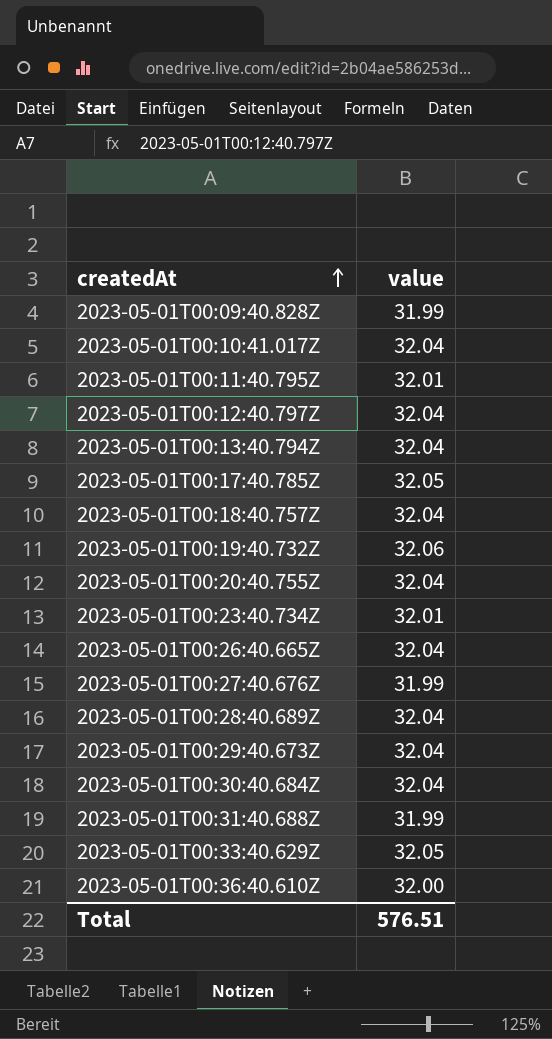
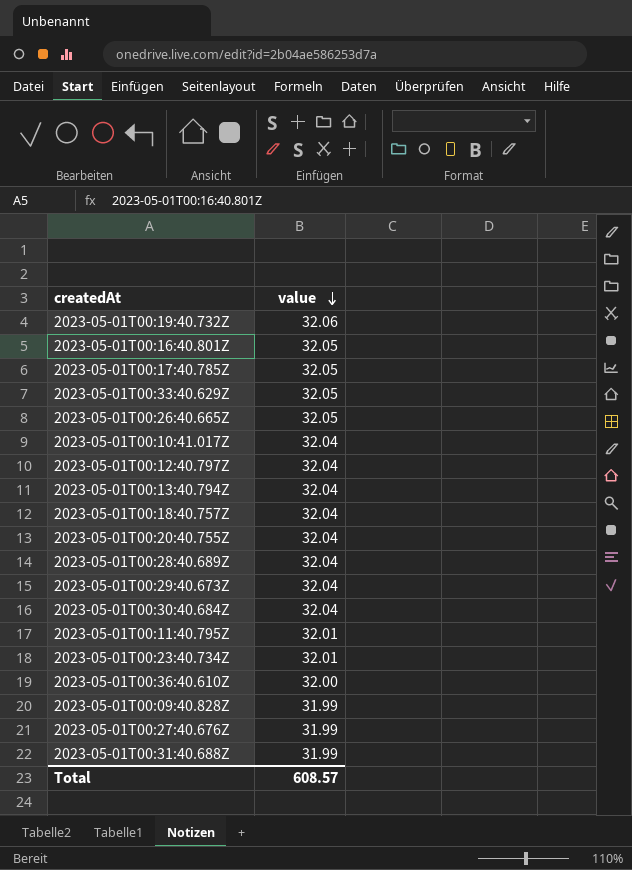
row order: createdAt ascending -> value descending
row 2023-05-01T00:16:40.801Z: none -> 32.05
2023-05-01T00:26:40.665Z | value: 32.04 -> 32.05
Total | value: 576.51 -> 608.57

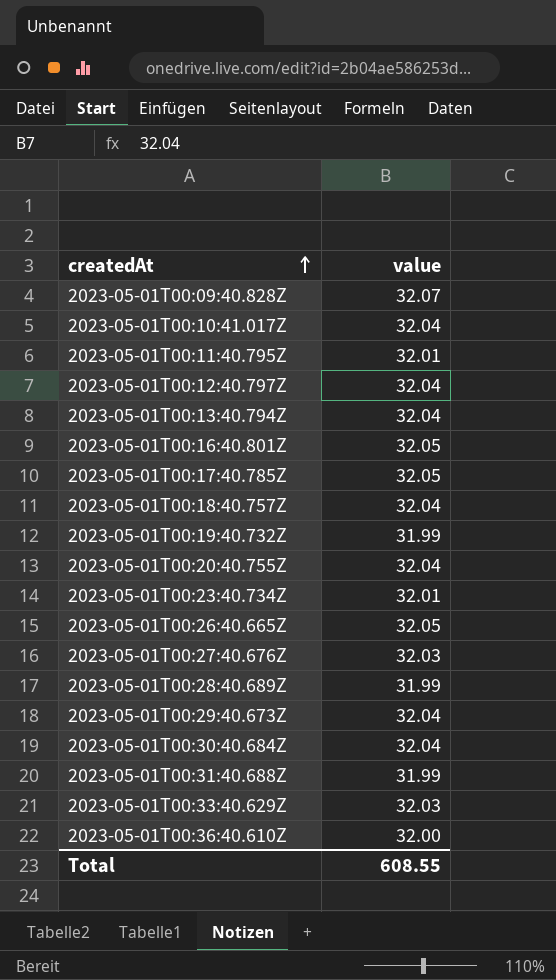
row order: value descending -> createdAt ascending
2023-05-01T00:09:40.828Z | value: 31.99 -> 32.07
2023-05-01T00:19:40.732Z | value: 32.06 -> 31.99
2023-05-01T00:27:40.676Z | value: 31.99 -> 32.03
2023-05-01T00:28:40.689Z | value: 32.04 -> 31.99
2023-05-01T00:33:40.629Z | value: 32.05 -> 32.03
Total | value: 608.57 -> 608.55

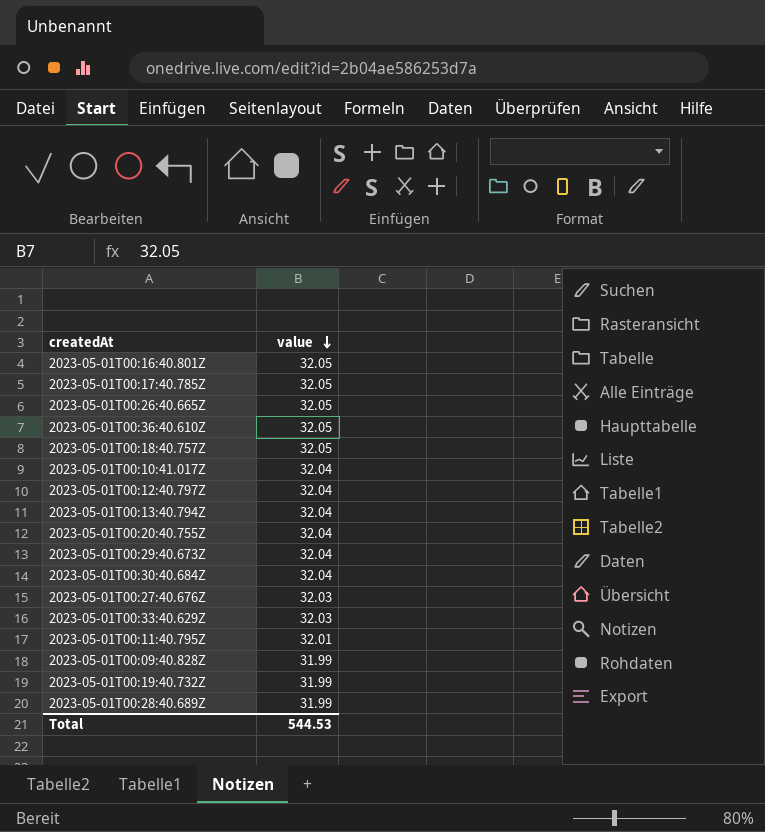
row order: createdAt ascending -> value descending
row 2023-05-01T00:23:40.734Z: 32.01 -> none
row 2023-05-01T00:31:40.688Z: 31.99 -> none
2023-05-01T00:36:40.610Z | value: 32.00 -> 32.05
2023-05-01T00:18:40.757Z | value: 32.04 -> 32.05
2023-05-01T00:09:40.828Z | value: 32.07 -> 31.99
Total | value: 608.55 -> 544.53

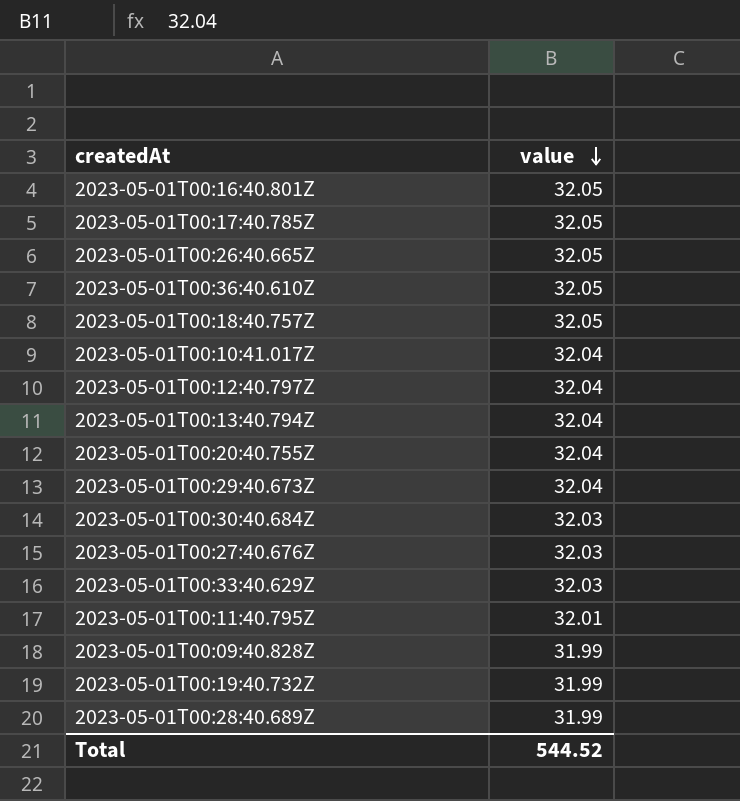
2023-05-01T00:30:40.684Z | value: 32.04 -> 32.03
Total | value: 544.53 -> 544.52

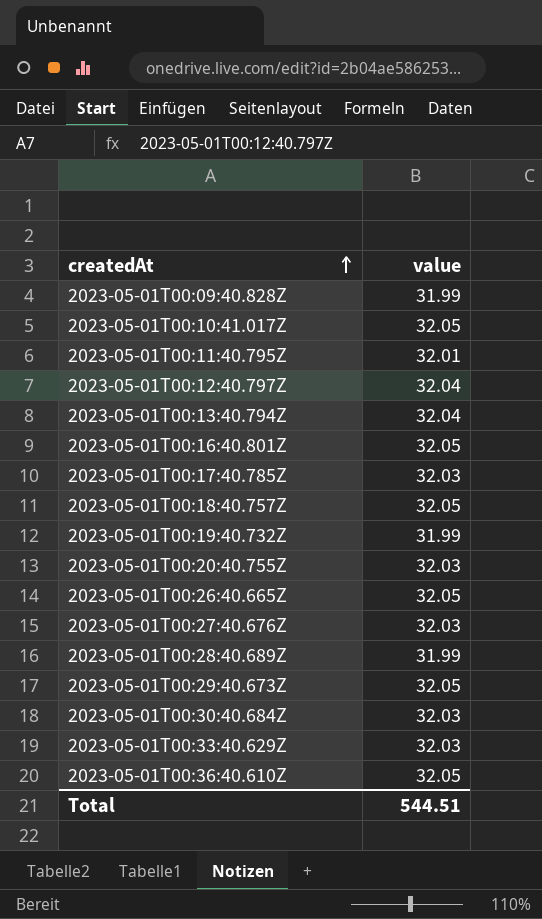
row order: value descending -> createdAt ascending
2023-05-01T00:10:41.017Z | value: 32.04 -> 32.05
2023-05-01T00:17:40.785Z | value: 32.05 -> 32.03
2023-05-01T00:20:40.755Z | value: 32.04 -> 32.03
2023-05-01T00:29:40.673Z | value: 32.04 -> 32.05
Total | value: 544.52 -> 544.51

